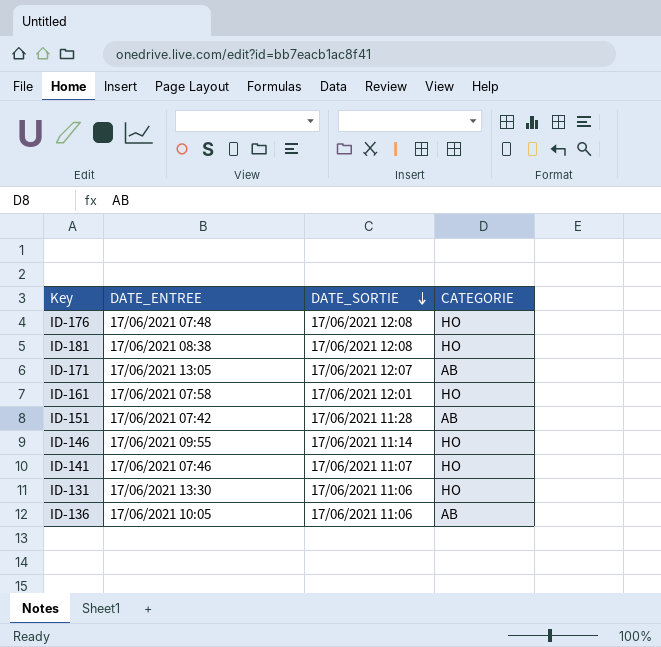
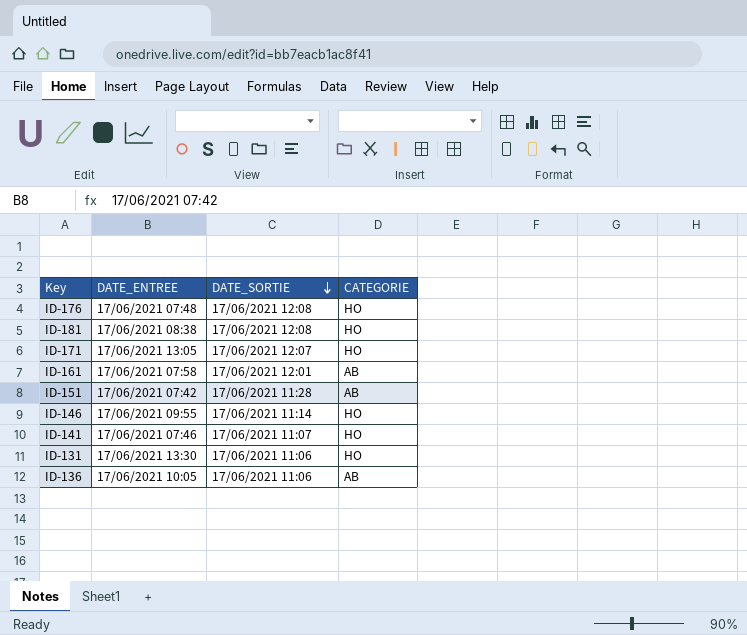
ID-171 | CATEGORIE: AB -> HO
ID-161 | CATEGORIE: HO -> AB

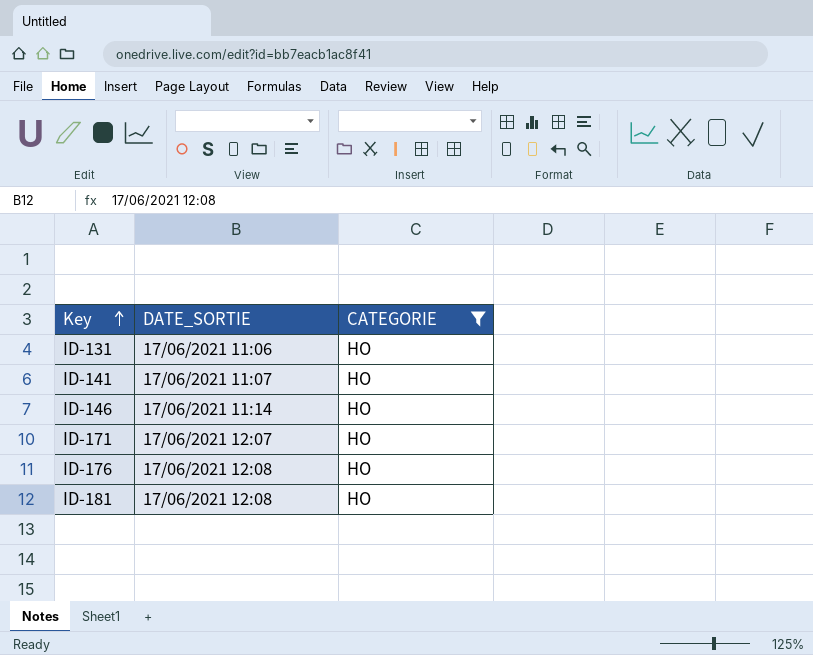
filter: none -> CATEGORIE = HO
row order: DATE_SORTIE descending -> Key ascending
column DATE_ENTREE | position: 2 -> none

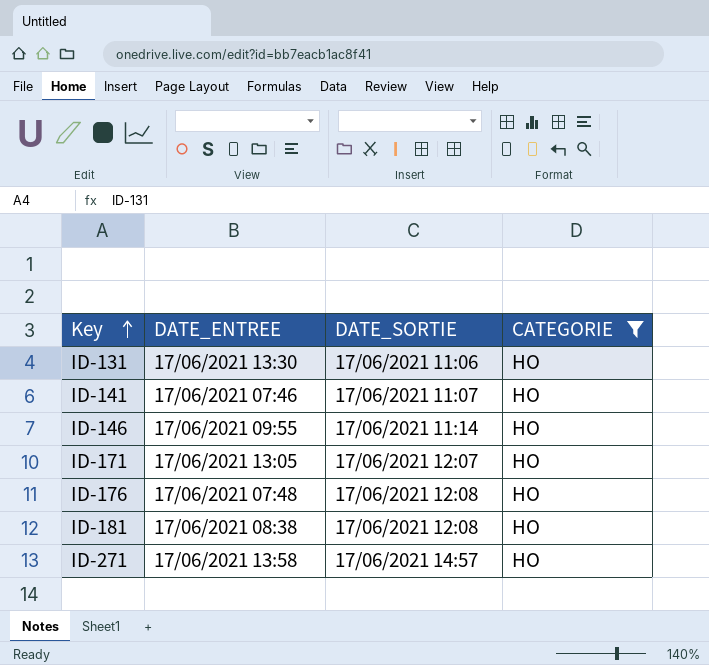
column DATE_ENTREE | position: none -> 2
row ID-271: none -> 17/06/2021 13:58 | 17/06/2021 14:57 | HO

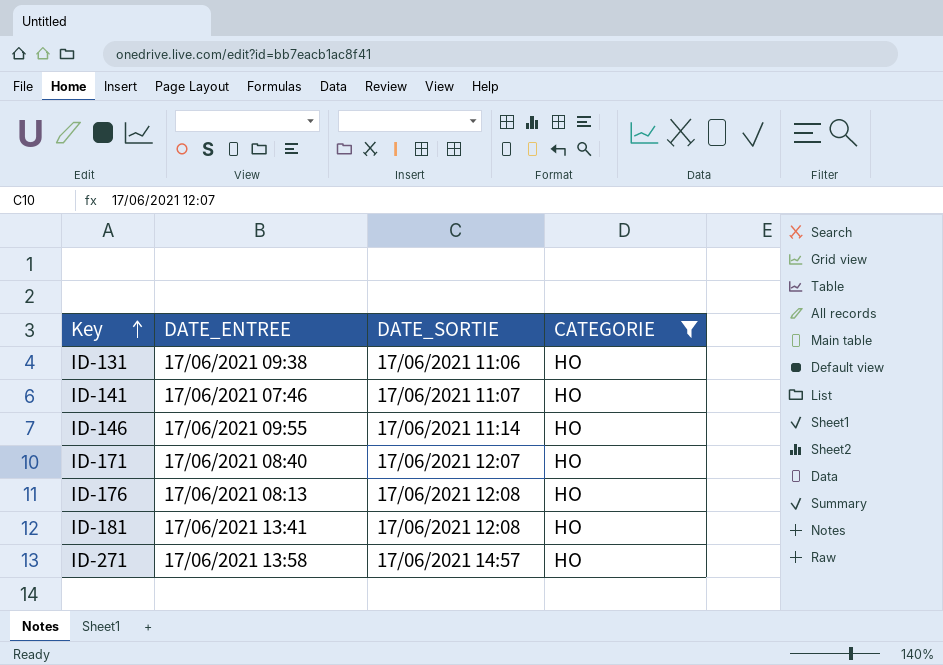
ID-131 | DATE_ENTREE: 17/06/2021 13:30 -> 17/06/2021 09:38
ID-171 | DATE_ENTREE: 17/06/2021 13:05 -> 17/06/2021 08:40
ID-176 | DATE_ENTREE: 17/06/2021 07:48 -> 17/06/2021 08:13
ID-181 | DATE_ENTREE: 17/06/2021 08:38 -> 17/06/2021 13:41

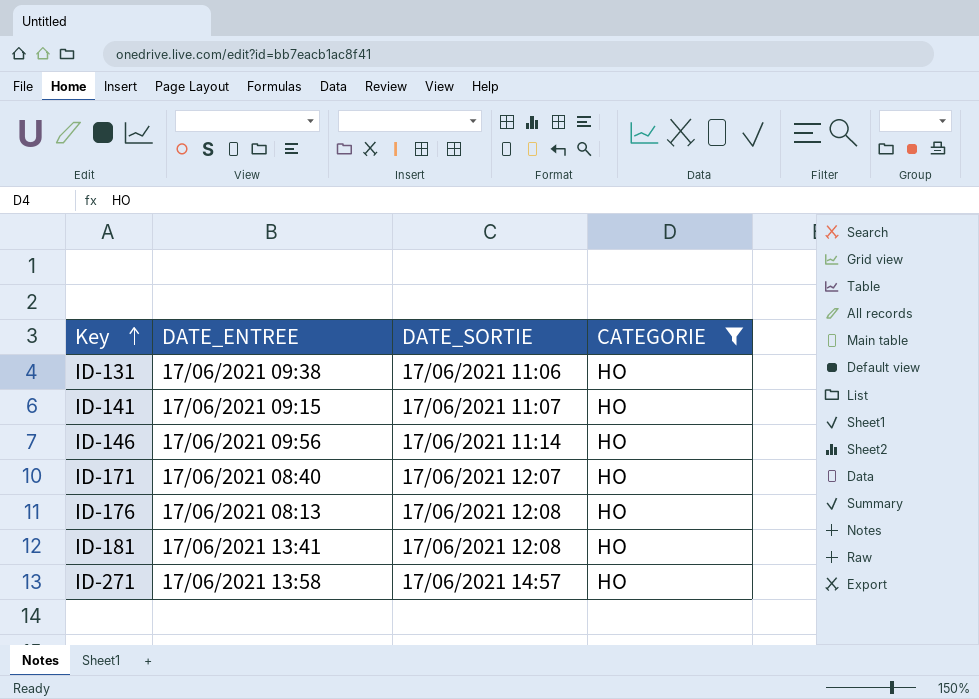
ID-141 | DATE_ENTREE: 17/06/2021 07:46 -> 17/06/2021 09:15
ID-146 | DATE_ENTREE: 17/06/2021 09:55 -> 17/06/2021 09:56

